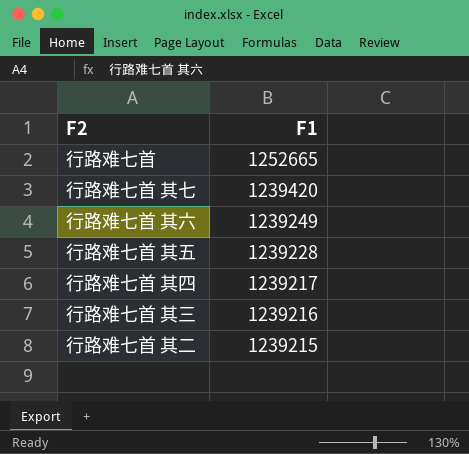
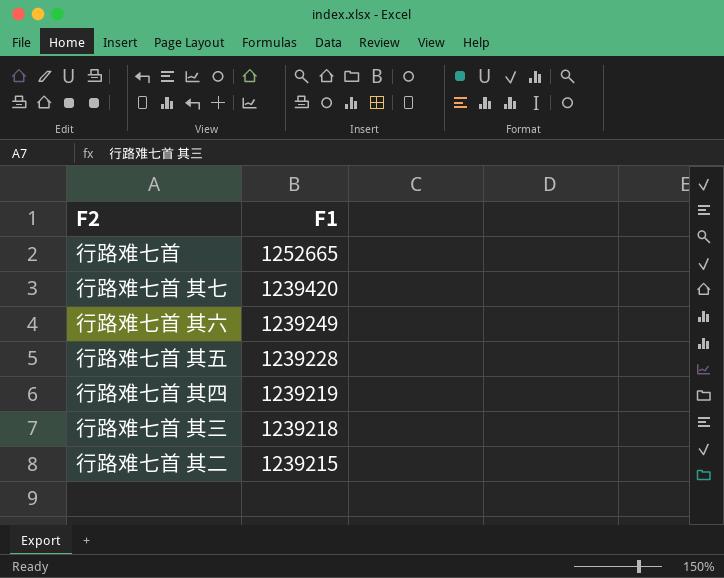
行路难七首 其四 | F1: 1239217 -> 1239219
行路难七首 其三 | F1: 1239216 -> 1239218

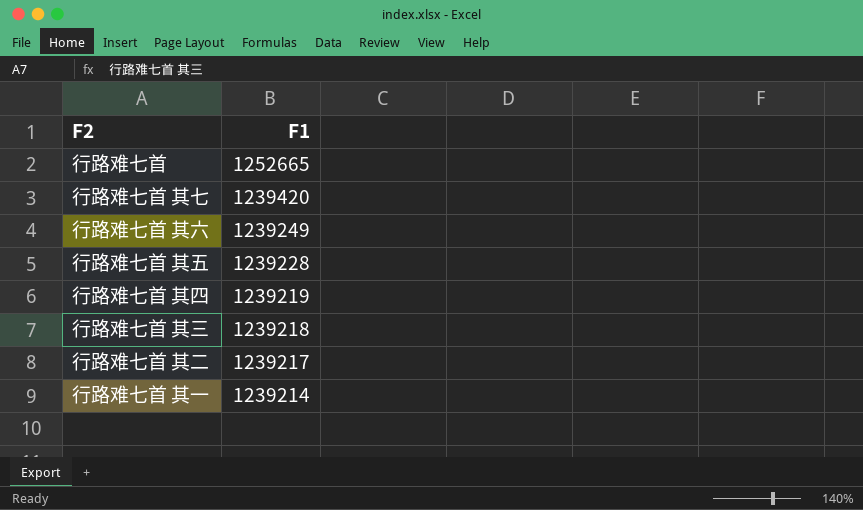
行路难七首 其二 | F1: 1239215 -> 1239217
row 行路难七首 其一: none -> 1239214

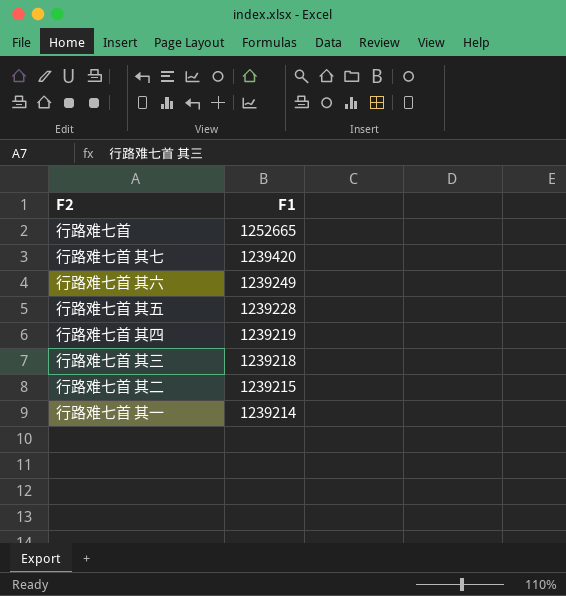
行路难七首 其二 | F1: 1239217 -> 1239215

